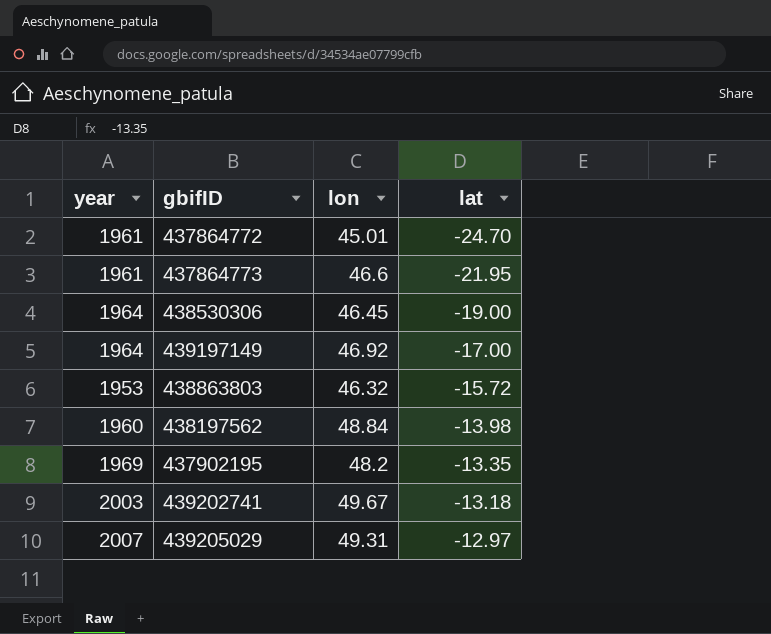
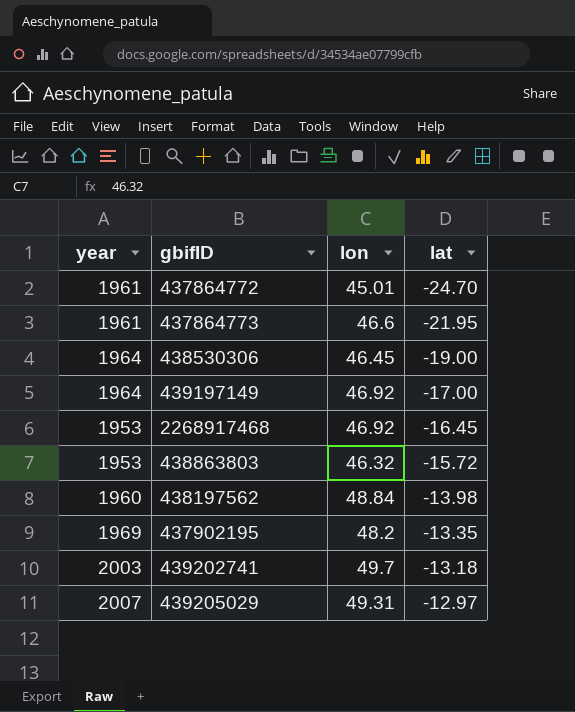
row 2268917468: none -> 1953 | 46.92 | -16.45
439202741 | lon: 49.67 -> 49.7

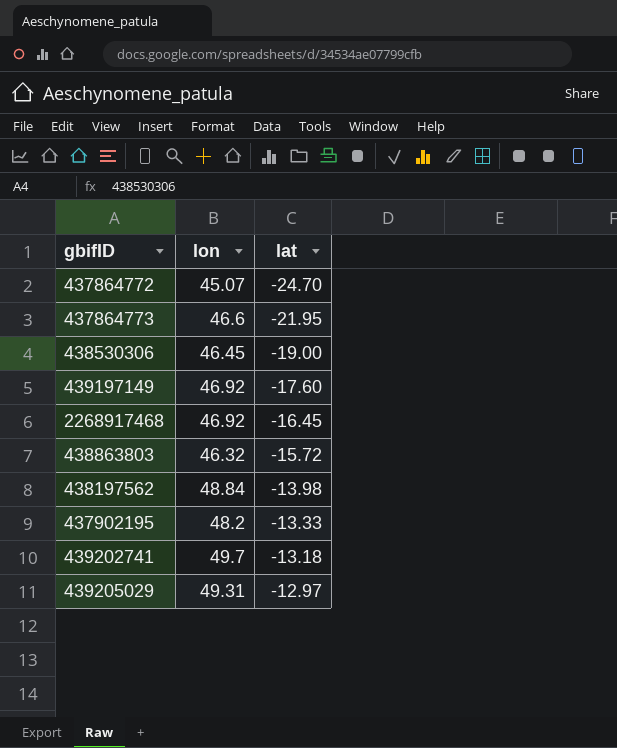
column year | position: 1 -> none
437864772 | lon: 45.01 -> 45.07
439197149 | lat: -17.00 -> -17.60
437902195 | lat: -13.35 -> -13.33

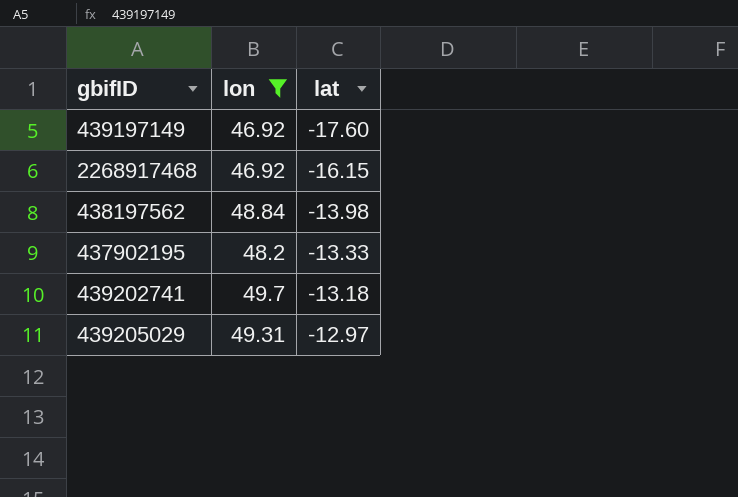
filter: none -> lon >= 46.92
2268917468 | lat: -16.45 -> -16.15

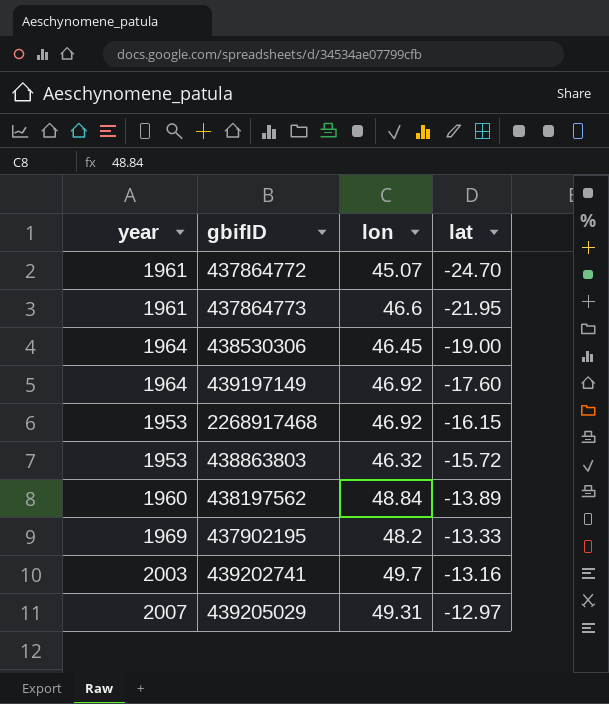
filter: lon >= 46.92 -> none
column year | position: none -> 1
438197562 | lat: -13.98 -> -13.89
439202741 | lat: -13.18 -> -13.16

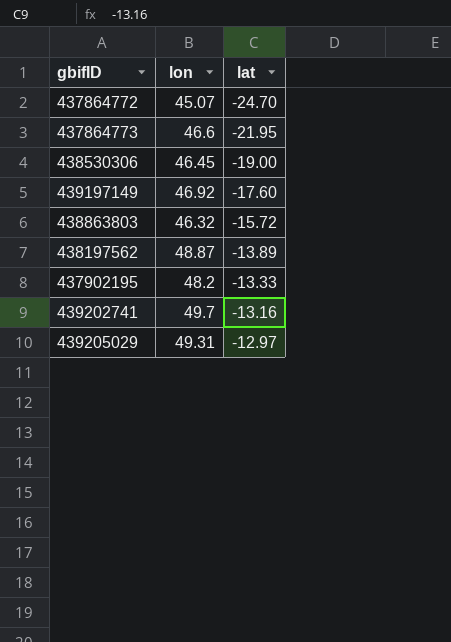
column year | position: 1 -> none
row 2268917468: 1953 | 46.92 | -16.15 -> none
438197562 | lon: 48.84 -> 48.87

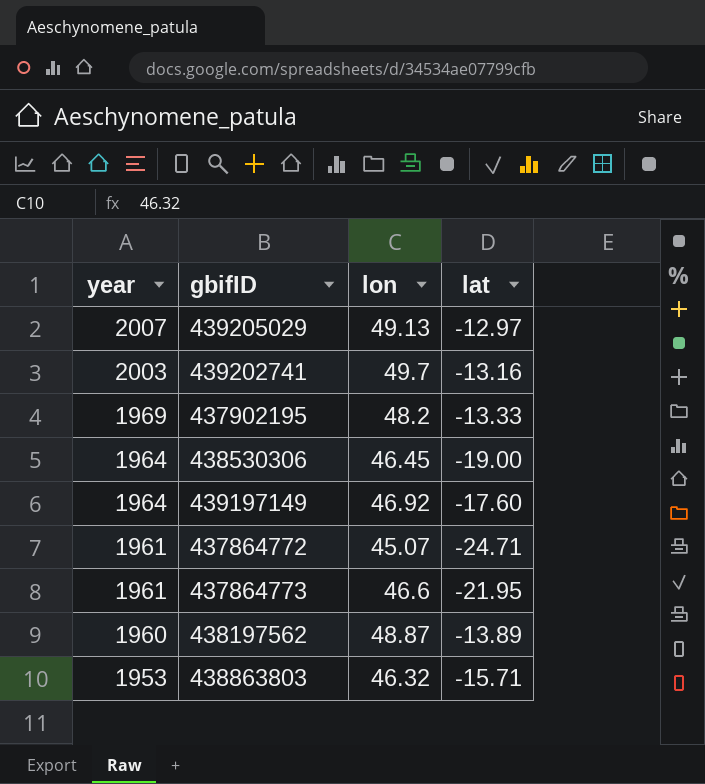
row order: lat ascending -> year descending
column year | position: none -> 1
439205029 | lon: 49.31 -> 49.13
437864772 | lat: -24.70 -> -24.71
438863803 | lat: -15.72 -> -15.71

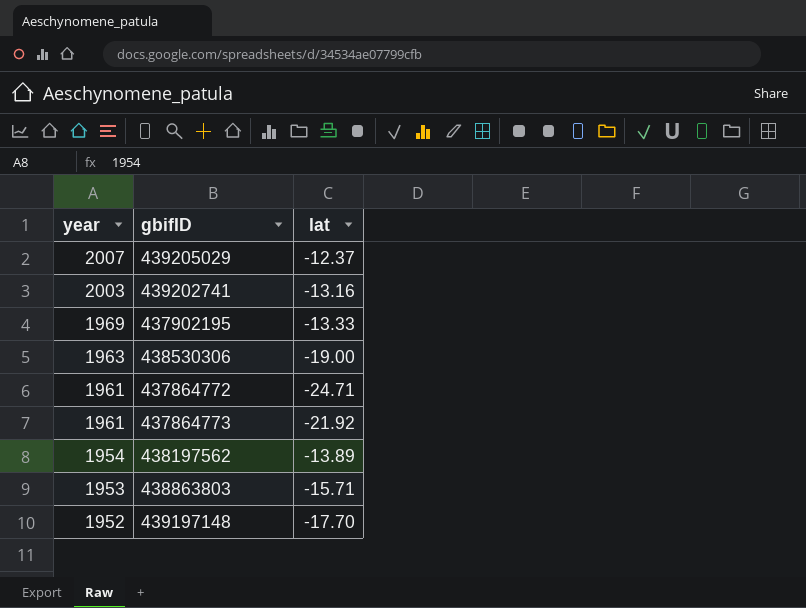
column lon | position: 3 -> none
row 439197149: 1964 | 46.92 | -17.60 -> none
439205029 | lat: -12.97 -> -12.37
438530306 | year: 1964 -> 1963
437864773 | lat: -21.95 -> -21.92
438197562 | year: 1960 -> 1954
row 439197148: none -> 1952 | -17.70

